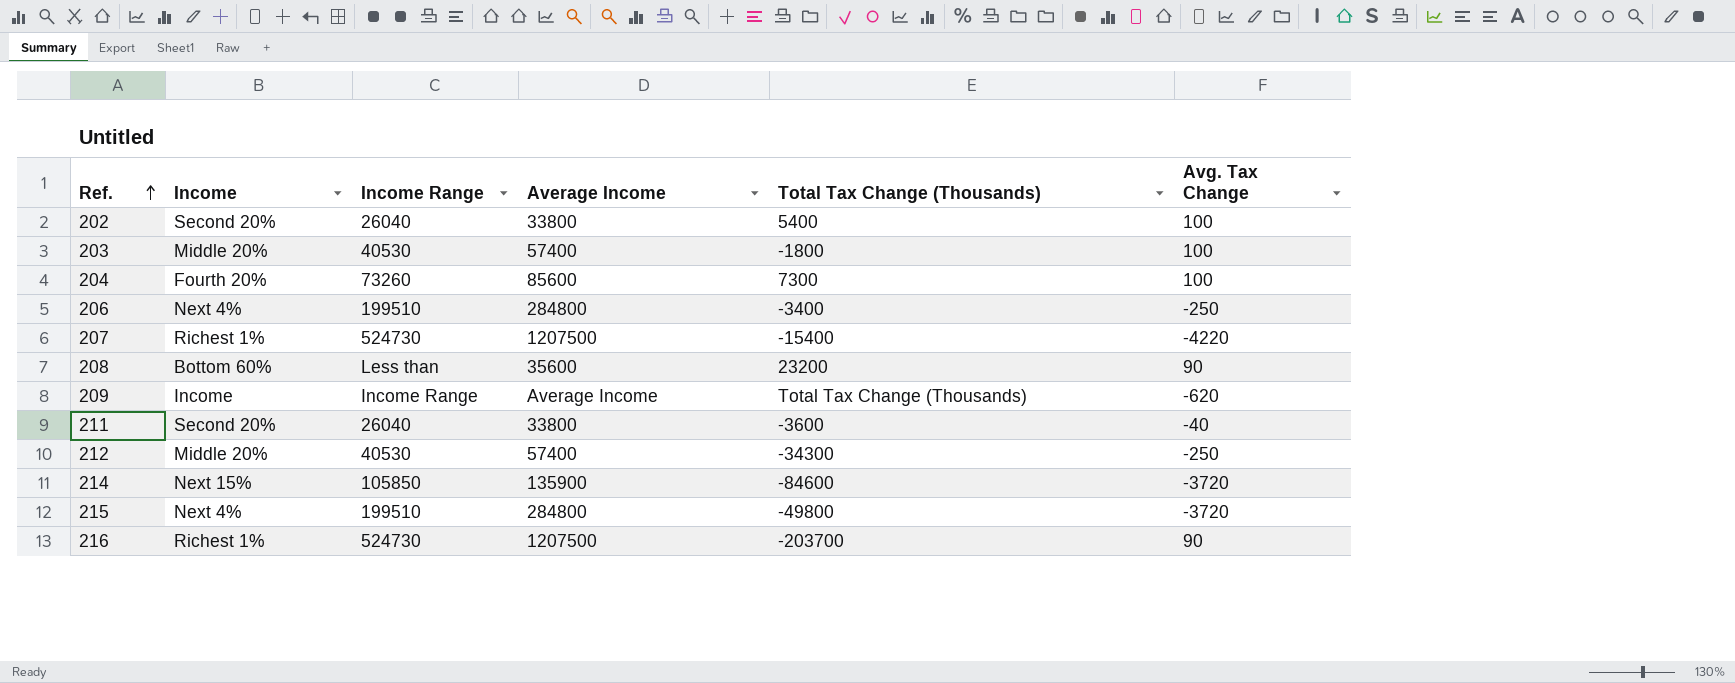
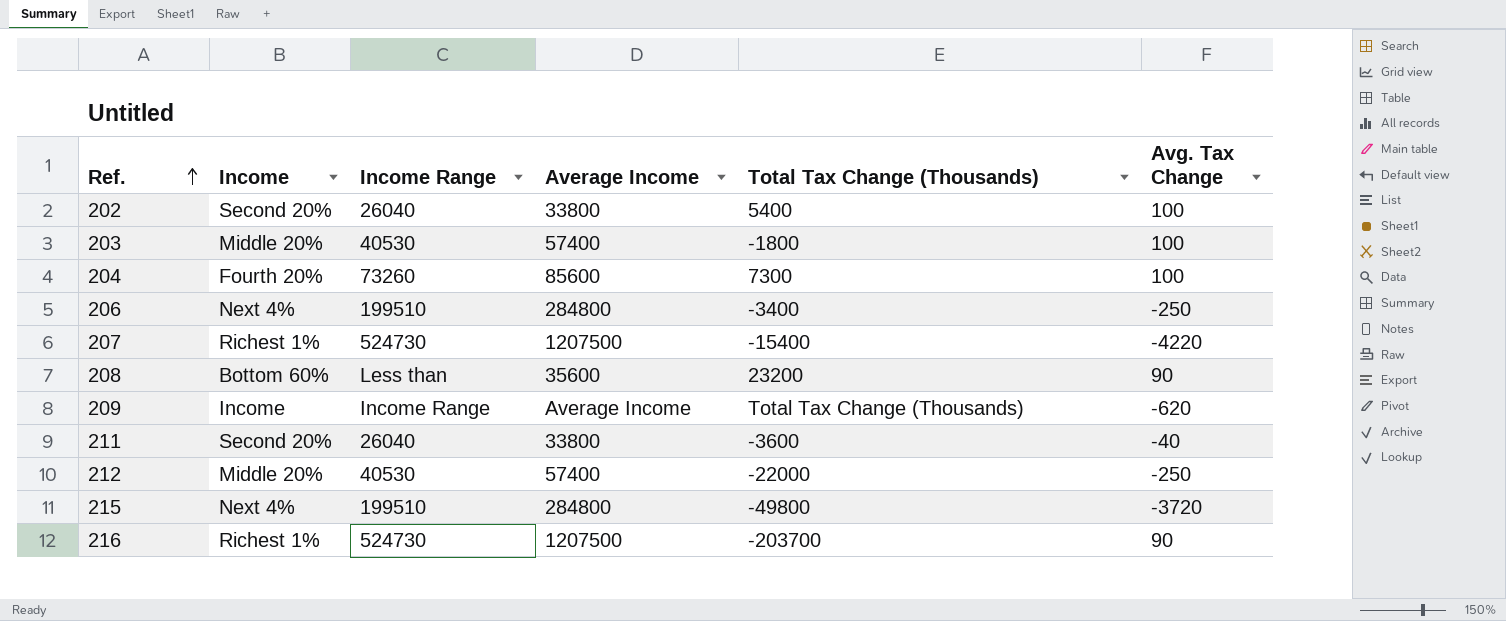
row 214: Next 15% | 105850 | 135900 | -84600 | -3720 -> none
212 | Total Tax Change (Thousands): -34300 -> -22000

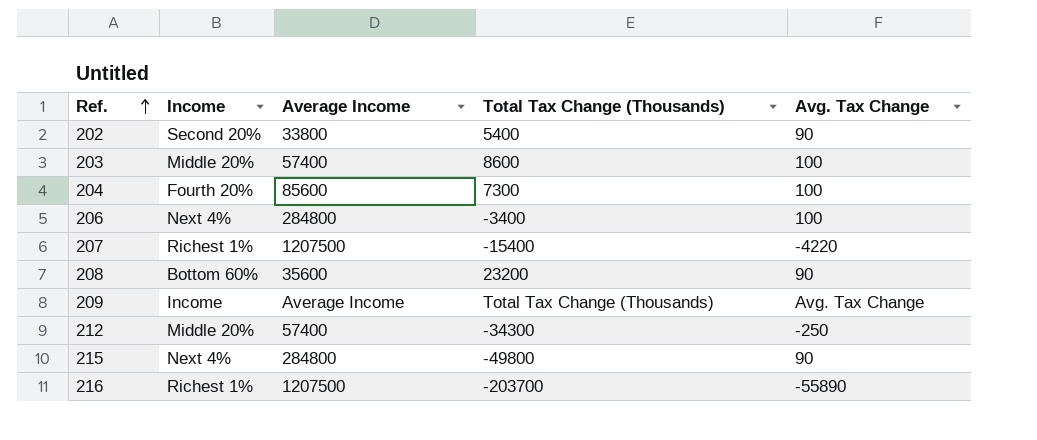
column Income Range | position: 3 -> none
row 211: Second 20% | 26040 | 33800 | -3600 | -40 -> none
202 | Avg. Tax Change: 100 -> 90
203 | Total Tax Change (Thousands): -1800 -> 8600
206 | Avg. Tax Change: -250 -> 100
209 | Avg. Tax Change: -620 -> Avg. Tax Change
212 | Total Tax Change (Thousands): -22000 -> -34300
215 | Avg. Tax Change: -3720 -> 90
216 | Avg. Tax Change: 90 -> -55890

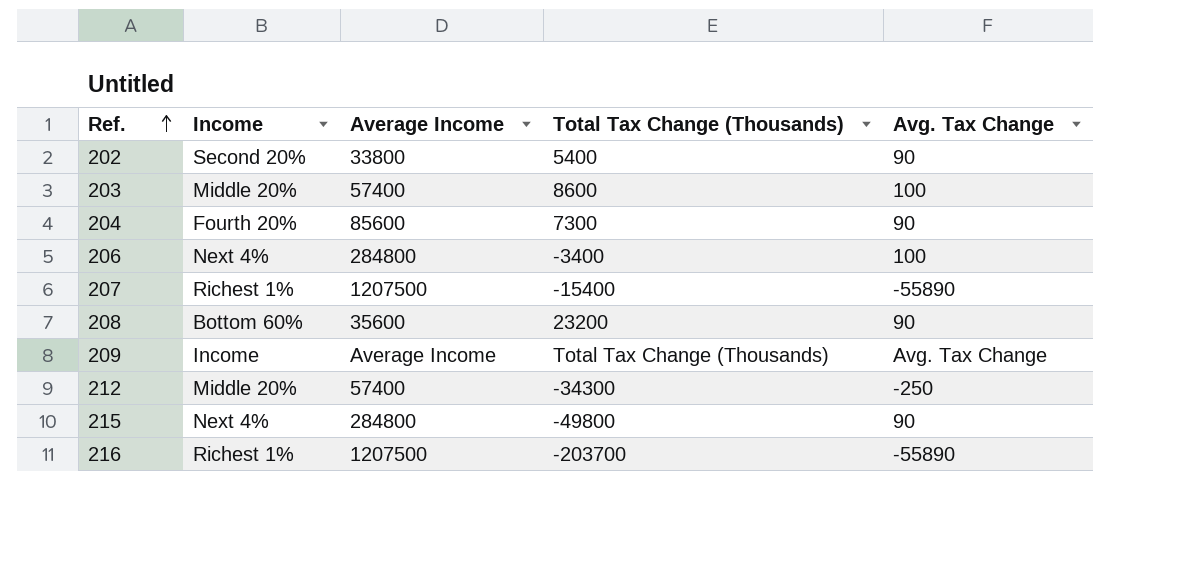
204 | Avg. Tax Change: 100 -> 90
207 | Avg. Tax Change: -4220 -> -55890

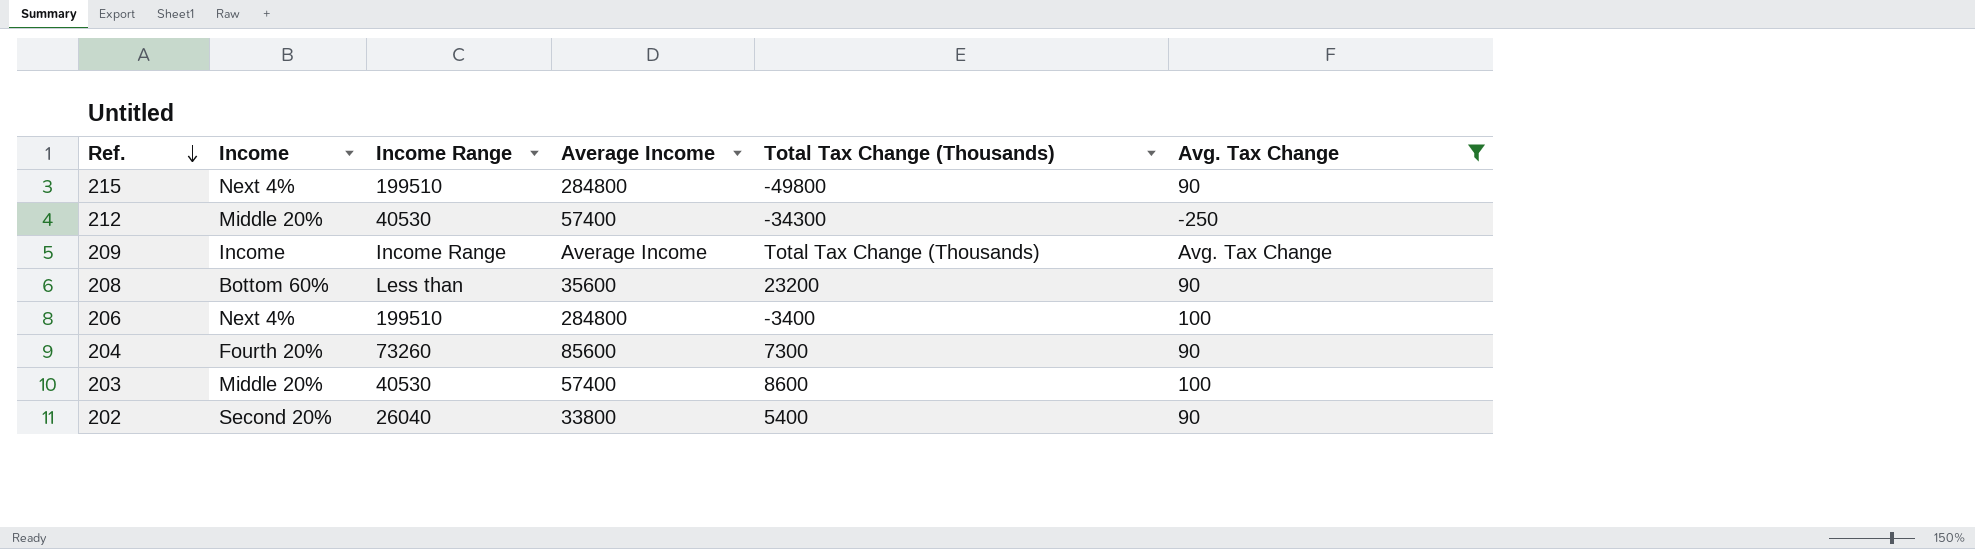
filter: none -> Avg. Tax Change != -55890
row order: Ref. ascending -> Ref. descending
column Income Range | position: none -> 3

